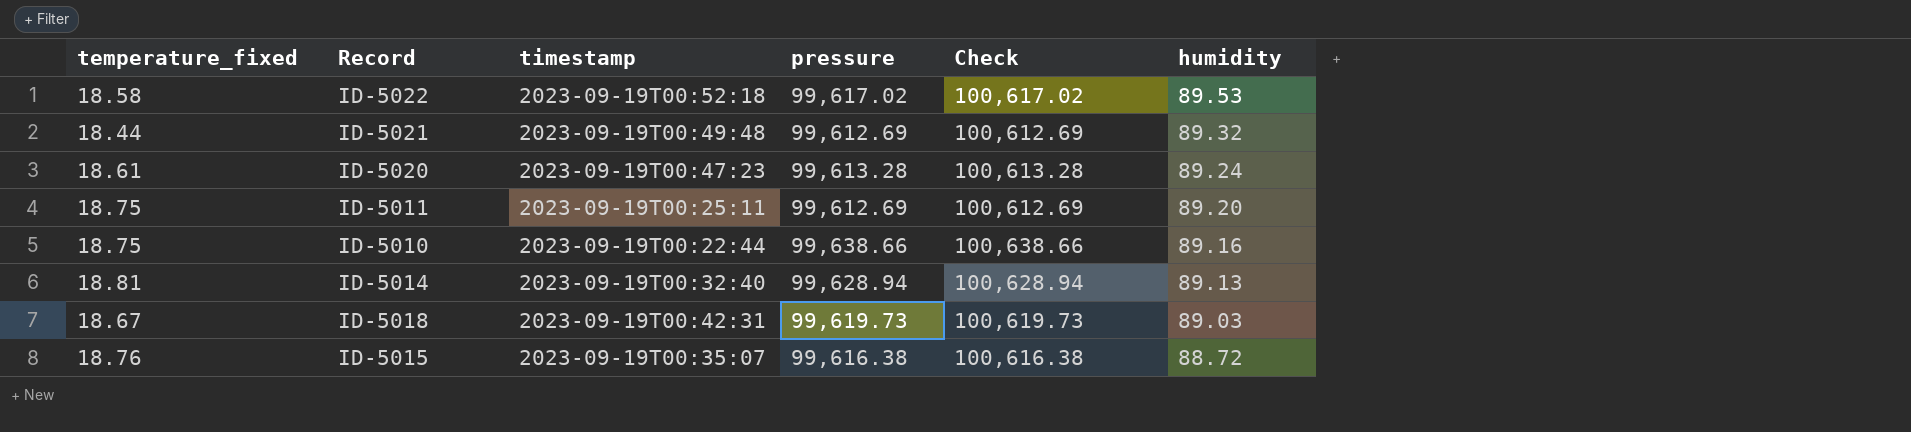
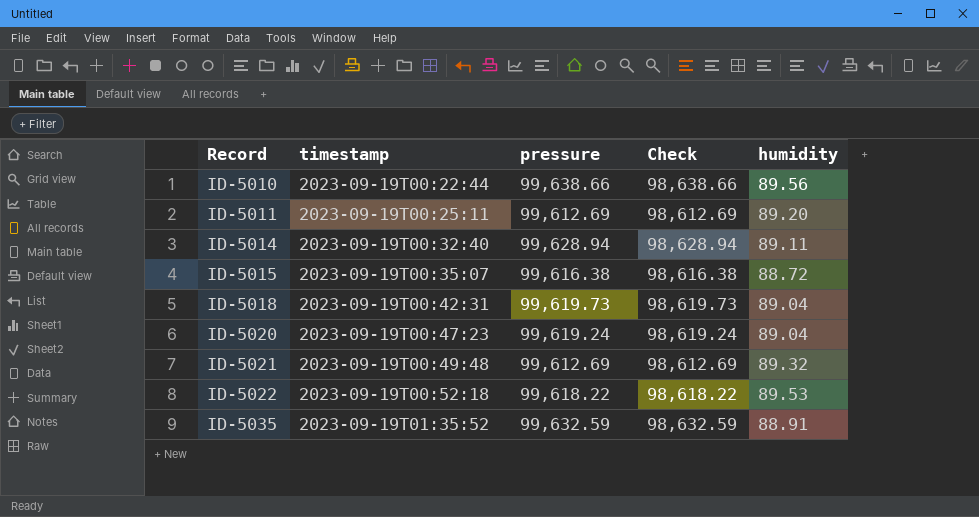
row order: humidity descending -> Record ascending
column temperature_fixed | position: 1 -> none
column Check | formula: [pressure] + 1000 -> [pressure] - 1000
ID-5010 | humidity: 89.16 -> 89.56
ID-5014 | humidity: 89.13 -> 89.11
ID-5018 | humidity: 89.03 -> 89.04
ID-5020 | pressure: 99,613.28 -> 99,619.24
ID-5020 | humidity: 89.24 -> 89.04
ID-5022 | pressure: 99,617.02 -> 99,618.22
row ID-5035: none -> 2023-09-19T01:35:52 | 99,632.59 | 98,632.59 | 88.91

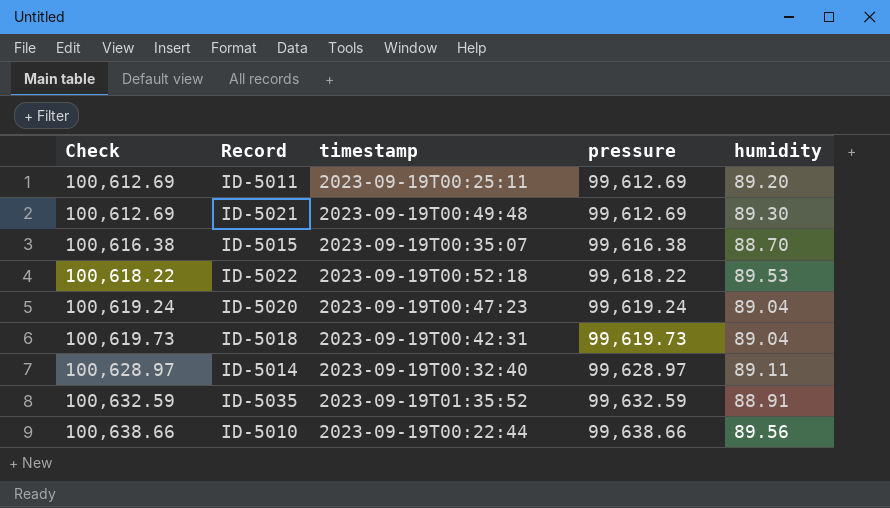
row order: Record ascending -> Check ascending
column Check | formula: [pressure] - 1000 -> [pressure] + 1000
column Check | position: 4 -> 1
ID-5021 | humidity: 89.32 -> 89.30
ID-5015 | humidity: 88.72 -> 88.70
ID-5014 | pressure: 99,628.94 -> 99,628.97

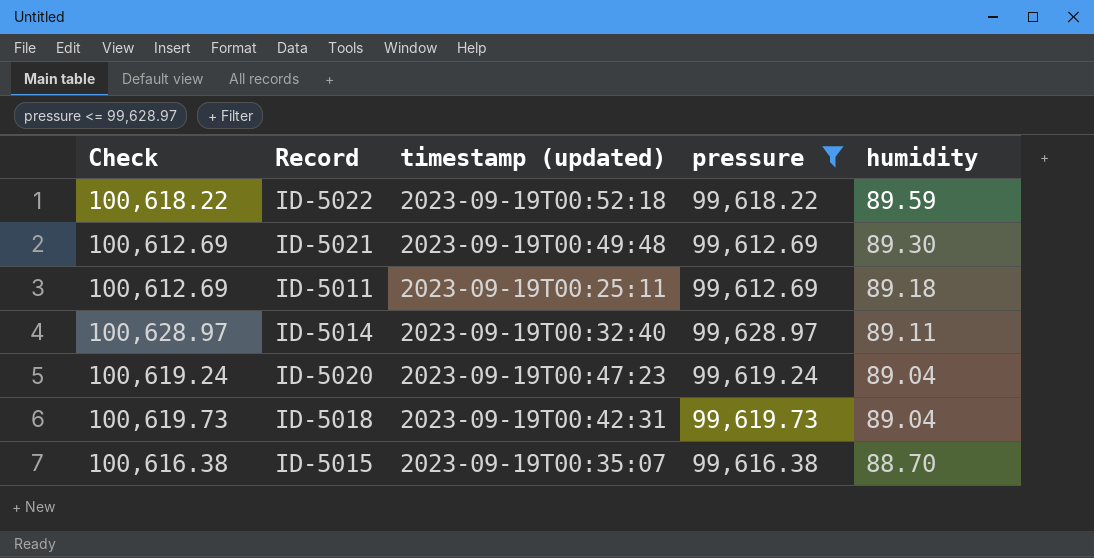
filter: none -> pressure <= 99,628.97
row order: Check ascending -> humidity descending
column name: timestamp -> timestamp (updated)
ID-5022 | humidity: 89.53 -> 89.59
ID-5011 | humidity: 89.20 -> 89.18

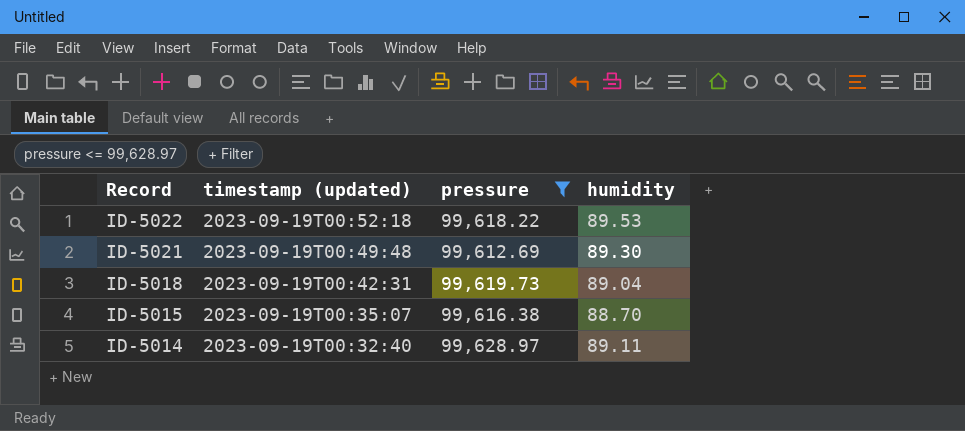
row order: humidity descending -> Record descending
column Check | formula: [pressure] + 1000 -> none
row ID-5011: 100,612.69 | 2023-09-19T00:25:11 | 99,612.69 | 89.18 -> none
row ID-5020: 100,619.24 | 2023-09-19T00:47:23 | 99,619.24 | 89.04 -> none
ID-5022 | humidity: 89.59 -> 89.53

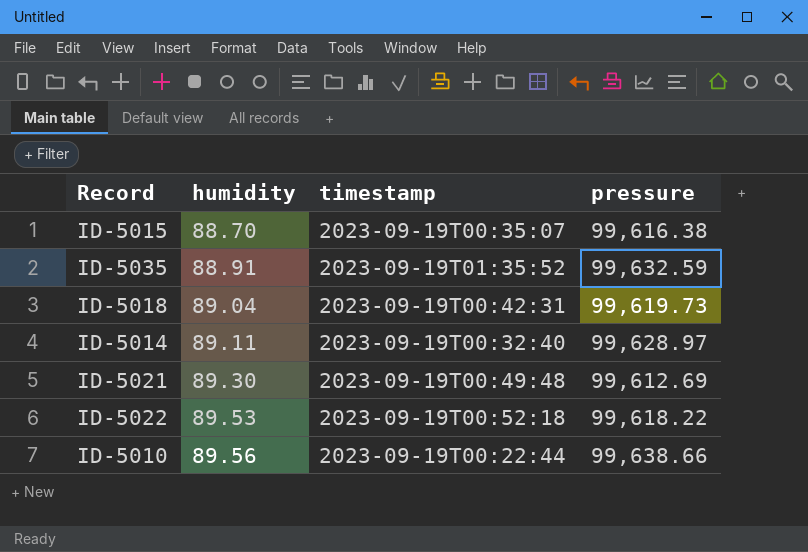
filter: pressure <= 99,628.97 -> none
row order: Record descending -> humidity ascending
column humidity | position: 4 -> 2
column name: timestamp (updated) -> timestamp

